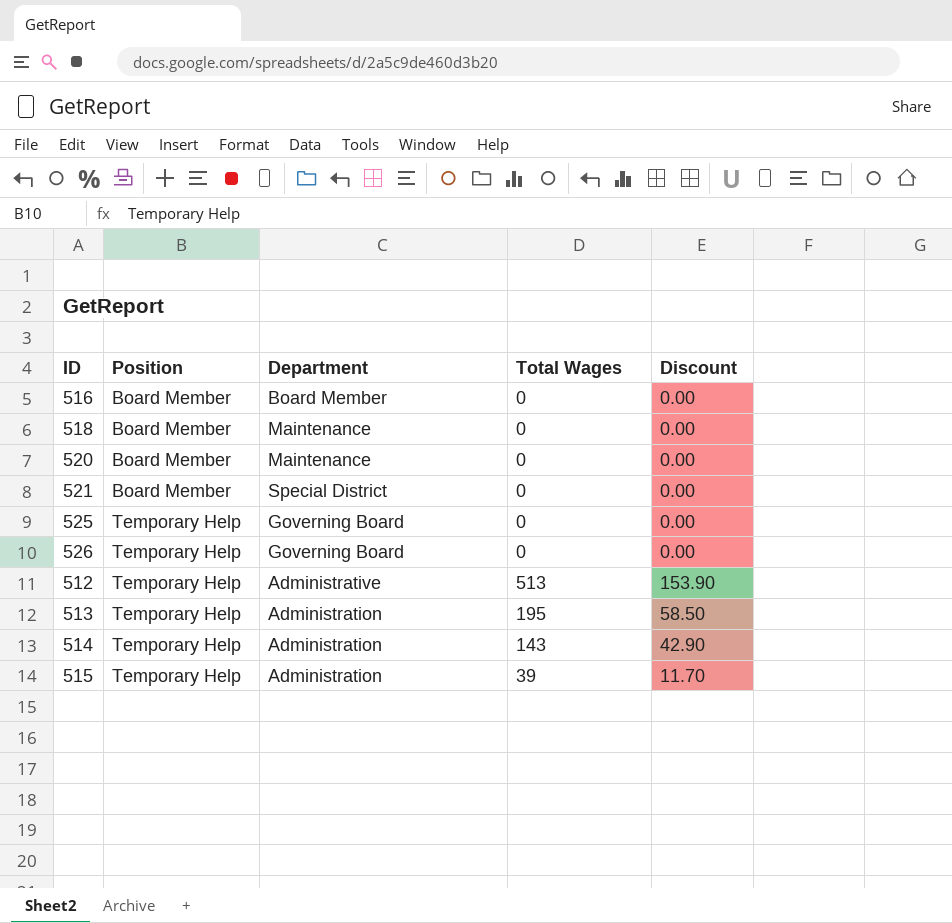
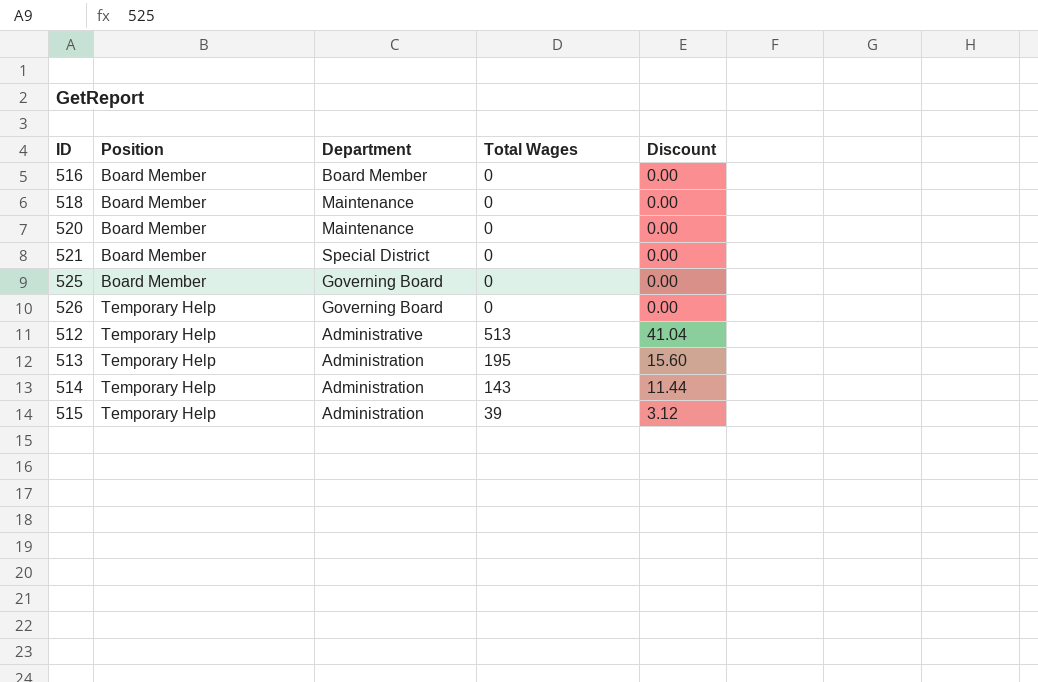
column Discount | formula: [Total Wages] * 0.3 -> [Total Wages] * 0.08
525 | Position: Temporary Help -> Board Member

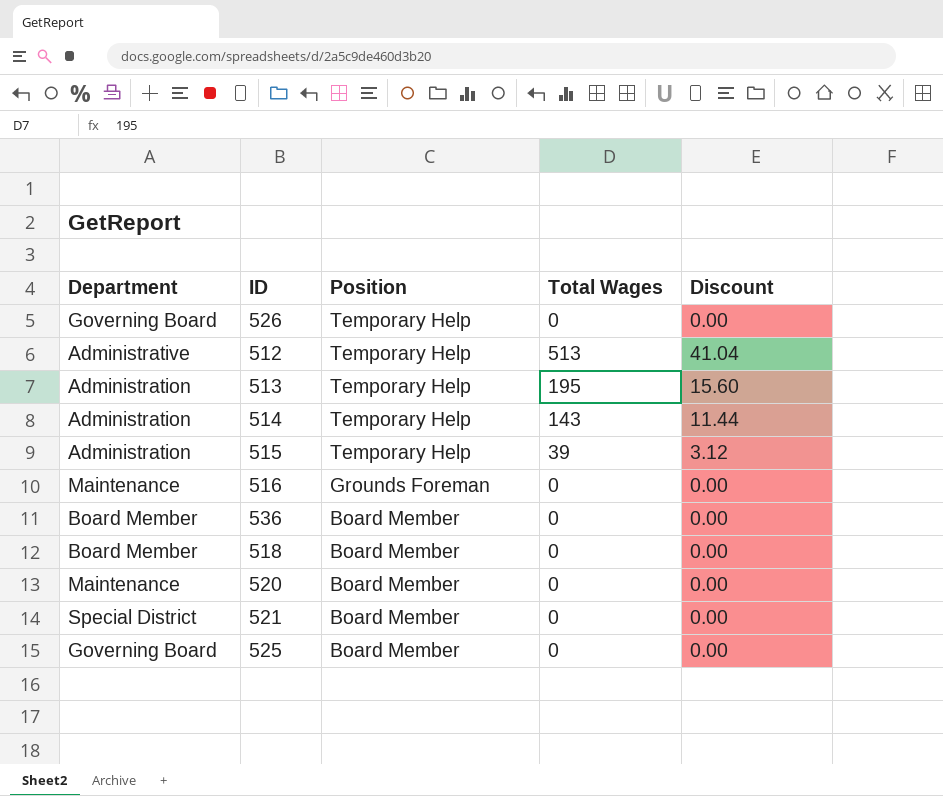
row order: Position ascending -> Position descending
column Department | position: 3 -> 1
516 | Department: Board Member -> Maintenance
516 | Position: Board Member -> Grounds Foreman
row 536: none -> Board Member | Board Member | 0 | 0.00
518 | Department: Maintenance -> Board Member

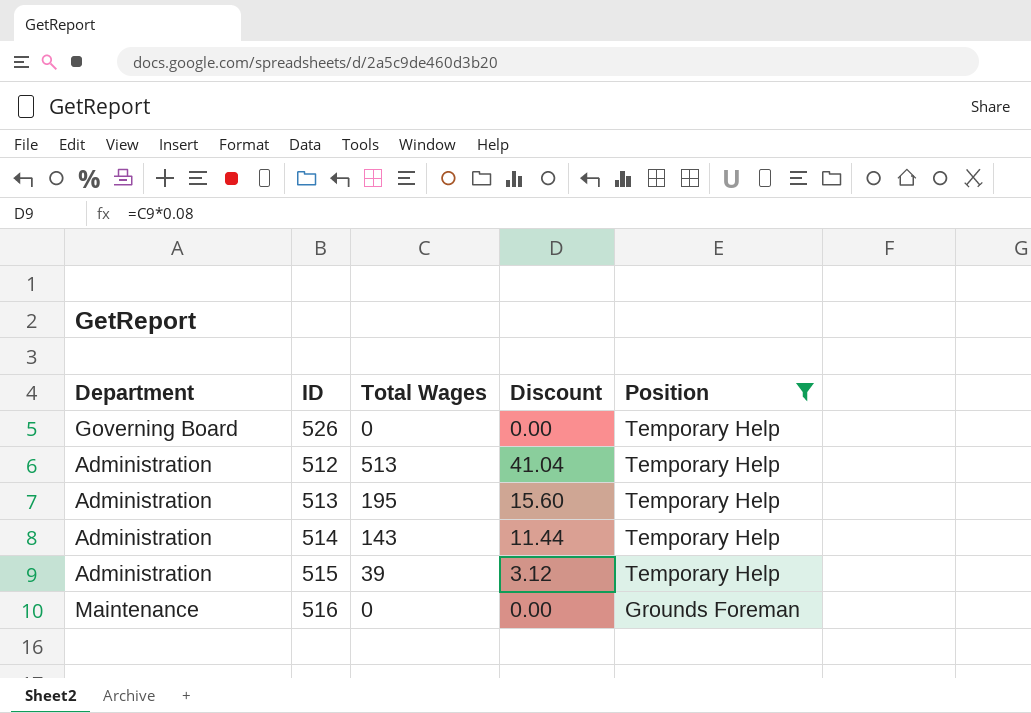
filter: none -> Position != Board Member
column Position | position: 3 -> 5
512 | Department: Administrative -> Administration

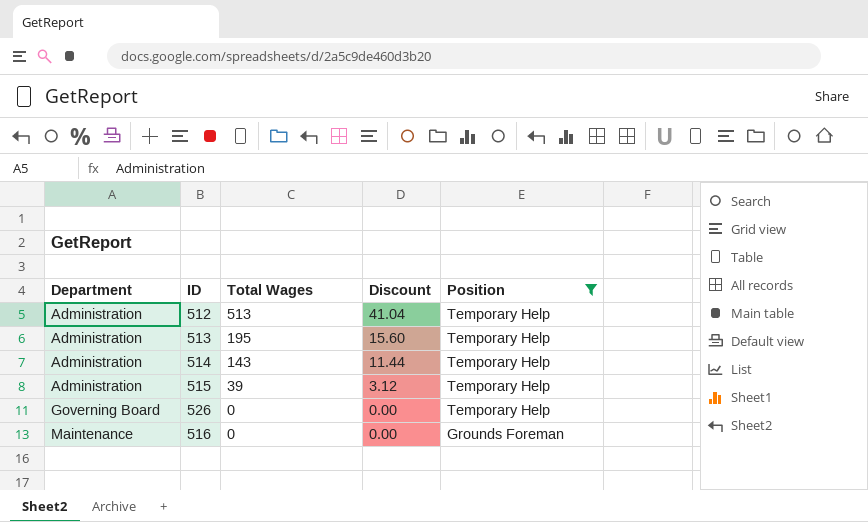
row order: Position descending -> Department ascending

